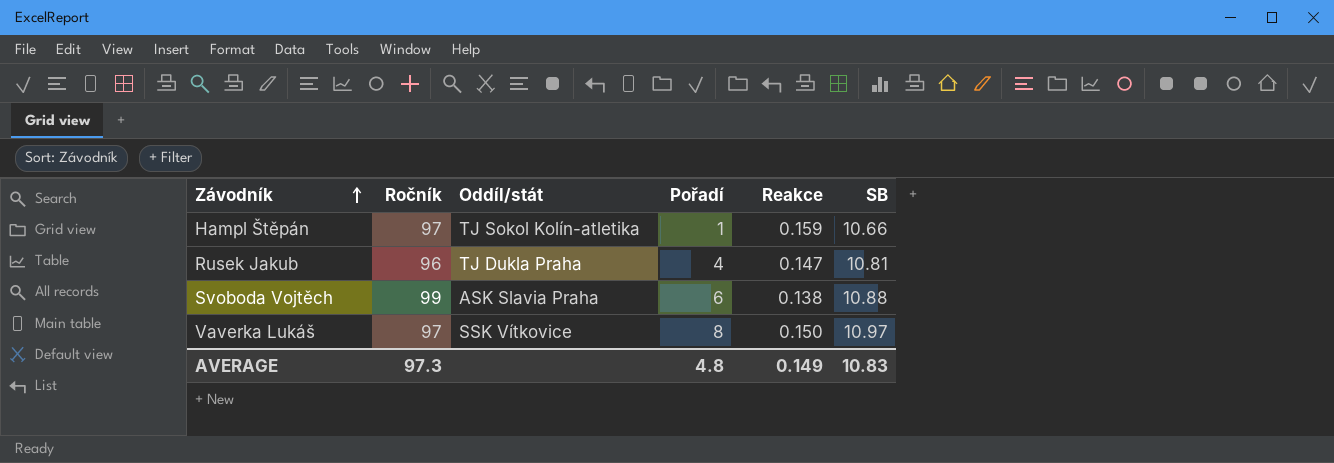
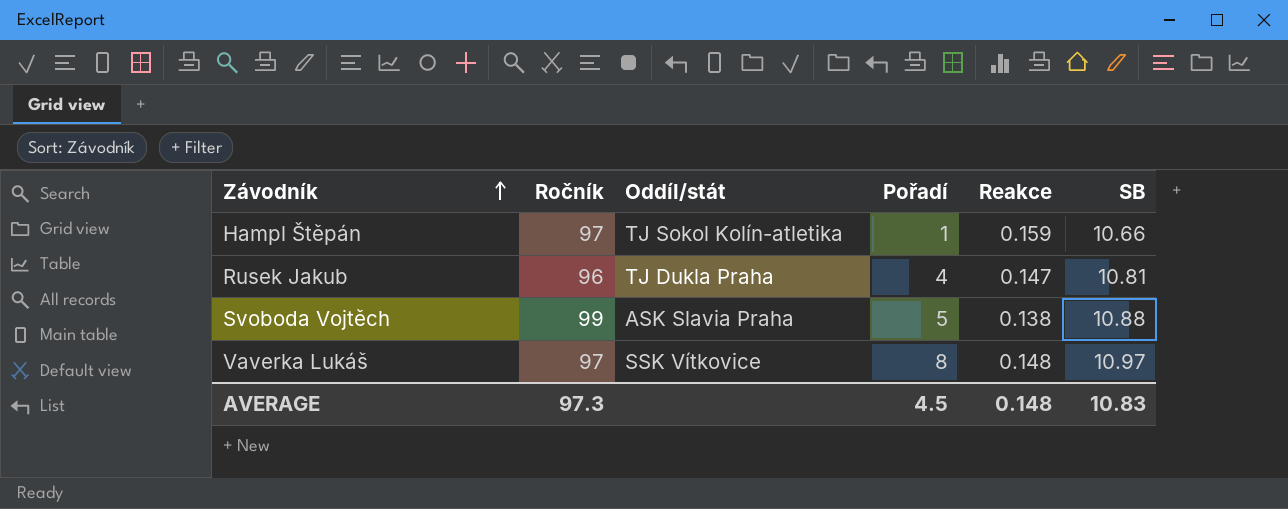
Svoboda Vojtěch | Pořadí: 6 -> 5
Vaverka Lukáš | Reakce: 0.150 -> 0.148
AVERAGE | Pořadí: 4.8 -> 4.5
AVERAGE | Reakce: 0.149 -> 0.148

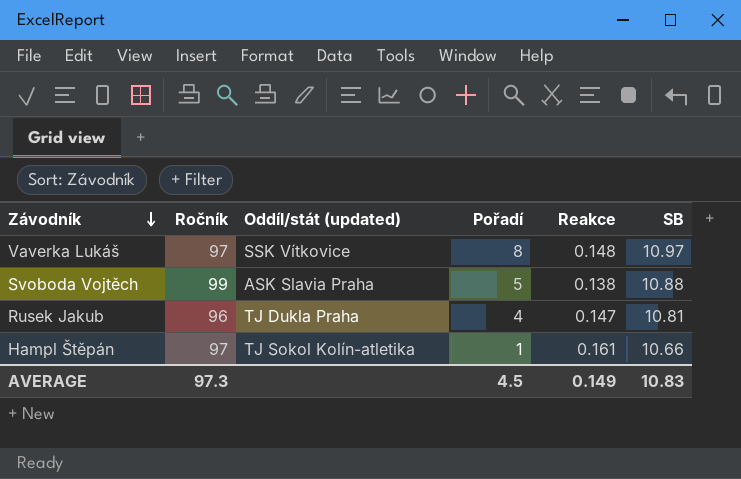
row order: Závodník ascending -> Závodník descending
column name: Oddíl/stát -> Oddíl/stát (updated)
Hampl Štěpán | Reakce: 0.159 -> 0.161
AVERAGE | Reakce: 0.148 -> 0.149

